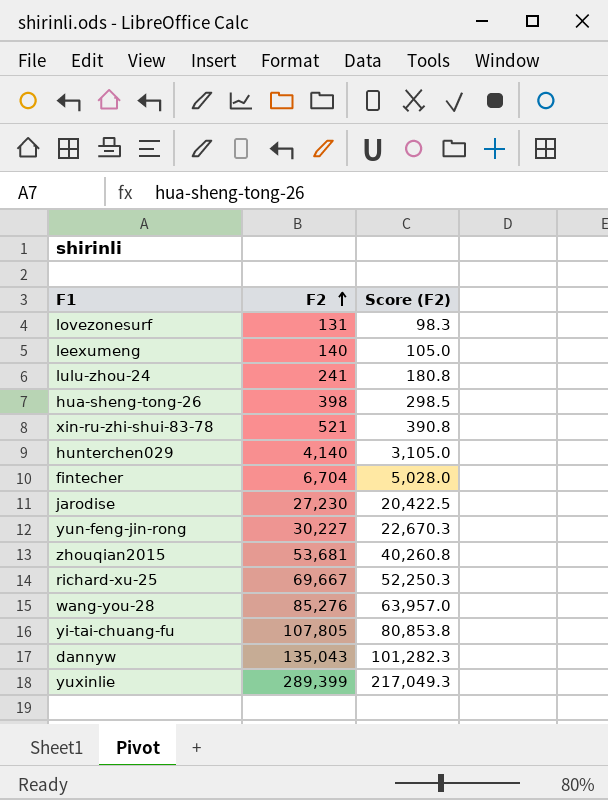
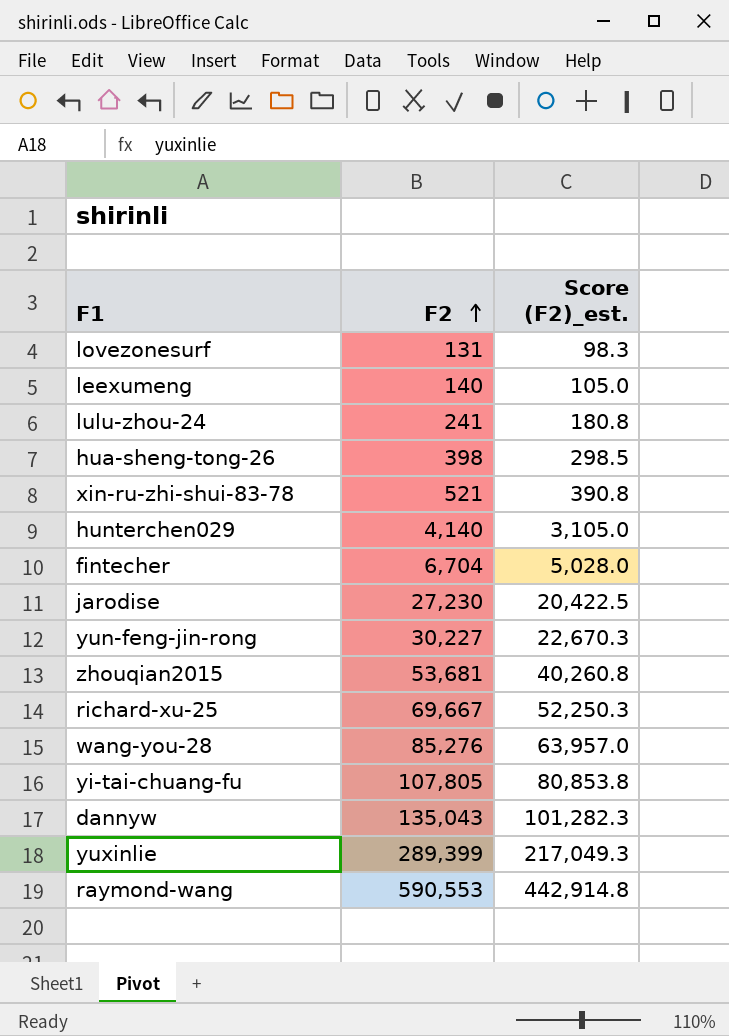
column name: Score (F2) -> Score (F2)_est.
row raymond-wang: none -> 590,553 | 442,914.8

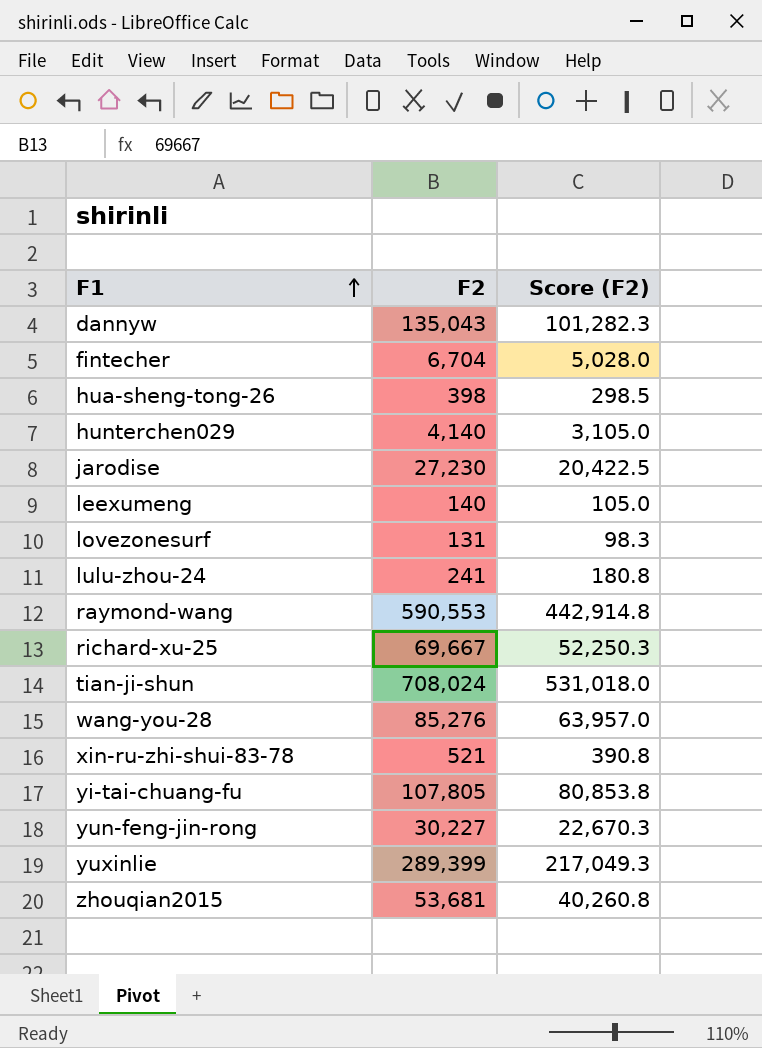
row order: F2 ascending -> F1 ascending
column name: Score (F2)_est. -> Score (F2)
row tian-ji-shun: none -> 708,024 | 531,018.0

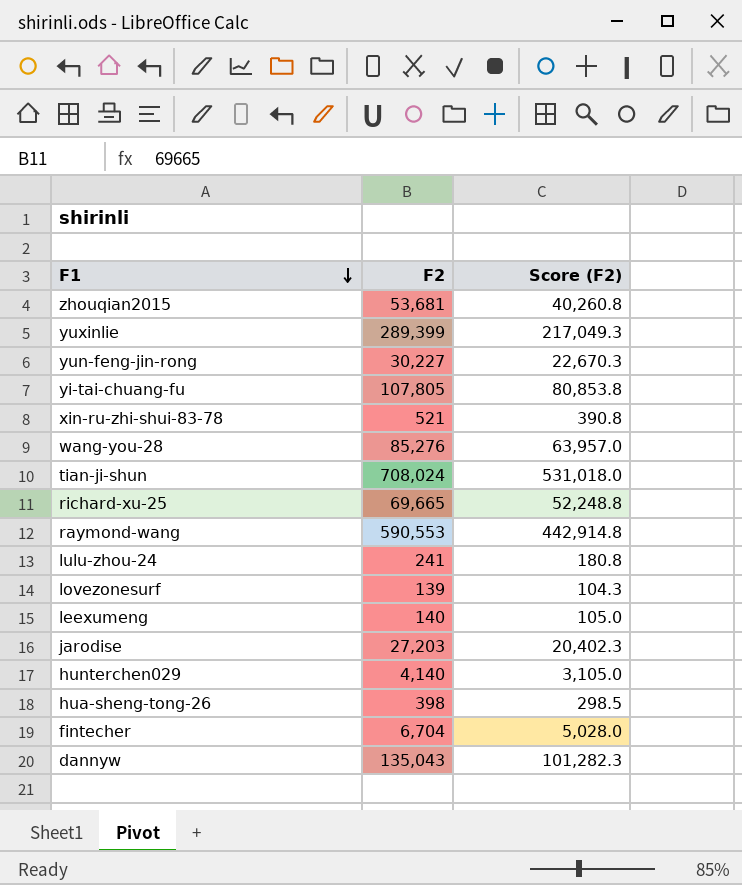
row order: F1 ascending -> F1 descending
richard-xu-25 | F2: 69,667 -> 69,665
richard-xu-25 | Score (F2): 52,250.3 -> 52,248.8
lovezonesurf | F2: 131 -> 139
lovezonesurf | Score (F2): 98.3 -> 104.3
jarodise | F2: 27,230 -> 27,203
jarodise | Score (F2): 20,422.5 -> 20,402.3

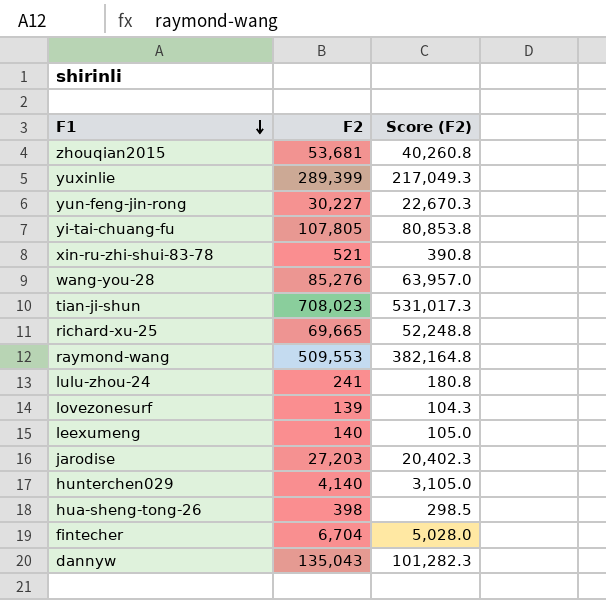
tian-ji-shun | F2: 708,024 -> 708,023
tian-ji-shun | Score (F2): 531,018.0 -> 531,017.3
raymond-wang | F2: 590,553 -> 509,553
raymond-wang | Score (F2): 442,914.8 -> 382,164.8

